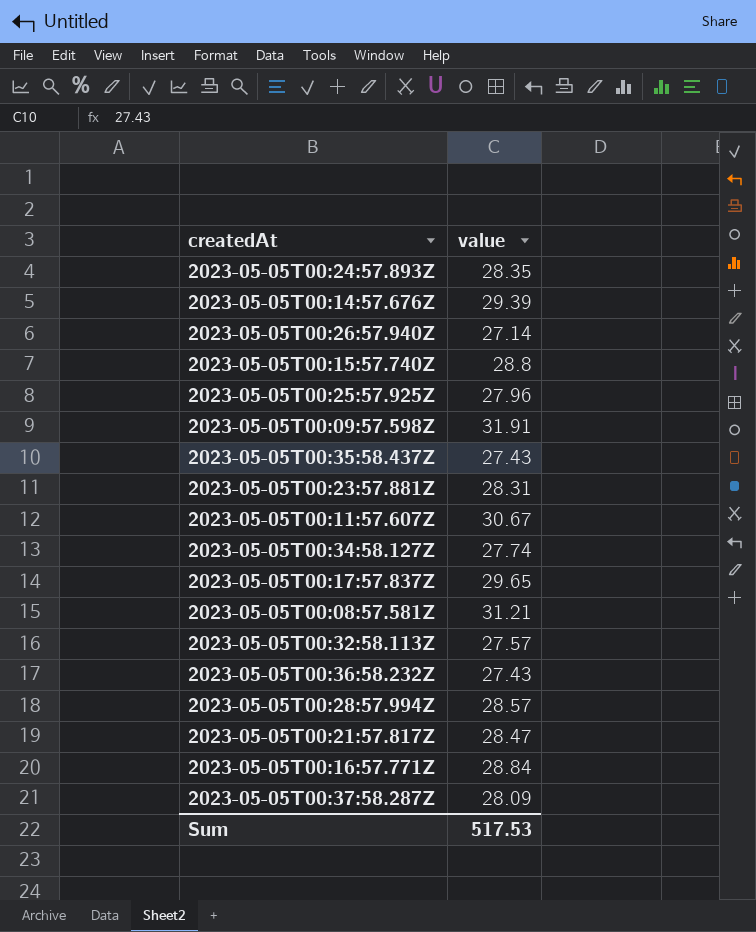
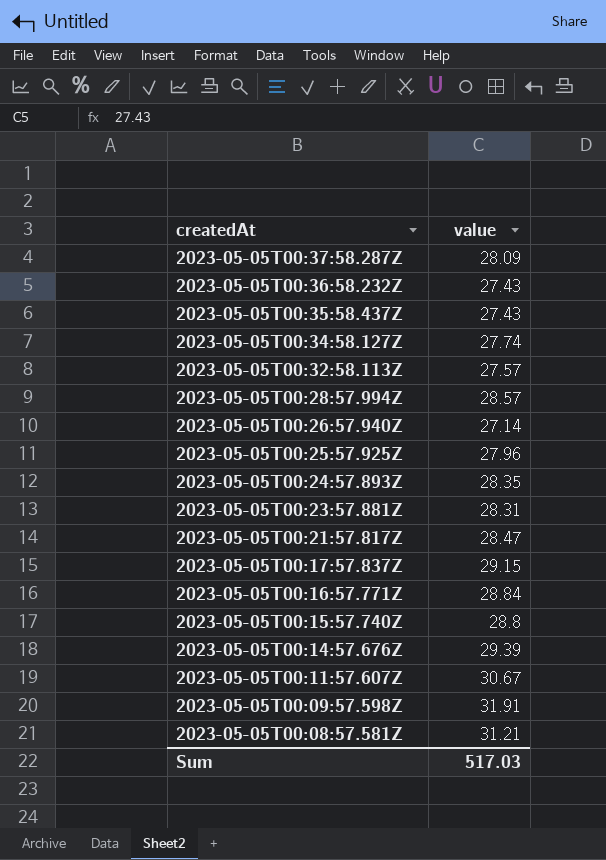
row order: none -> createdAt descending
2023-05-05T00:17:57.837Z | value: 29.65 -> 29.15
Sum | value: 517.53 -> 517.03

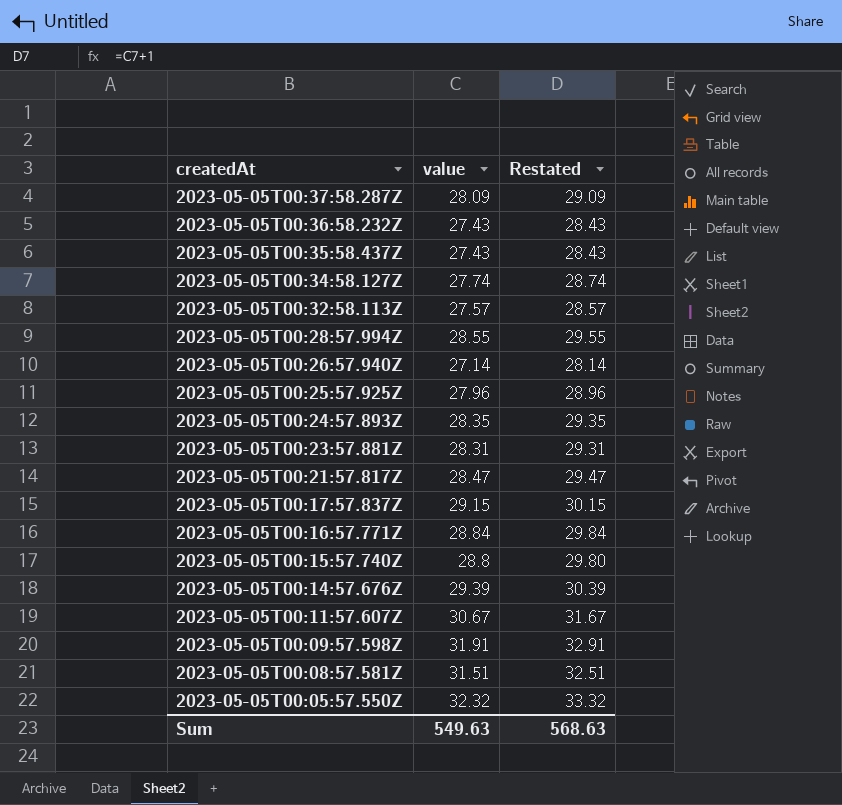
column Restated | formula: none -> [value] + 1
2023-05-05T00:28:57.994Z | value: 28.57 -> 28.55
2023-05-05T00:08:57.581Z | value: 31.21 -> 31.51
row 2023-05-05T00:05:57.550Z: none -> 32.32 | 33.32
Sum | value: 517.03 -> 549.63

